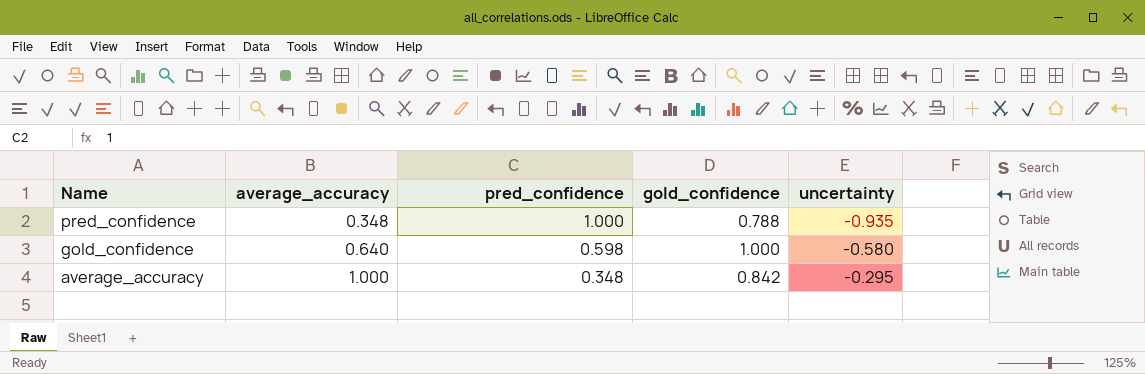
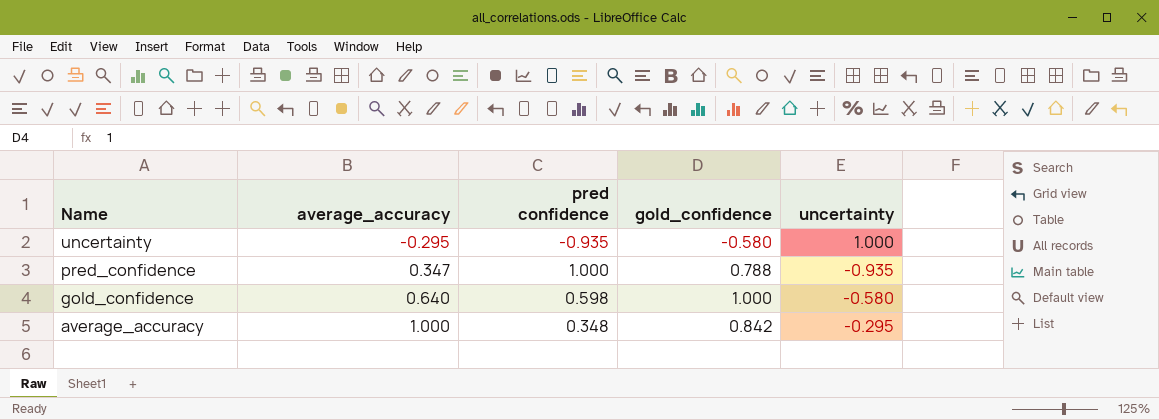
column name: pred_confidence -> pred confidence
row uncertainty: none -> -0.295 | -0.935 | -0.580 | 1.000
pred_confidence | average_accuracy: 0.348 -> 0.347

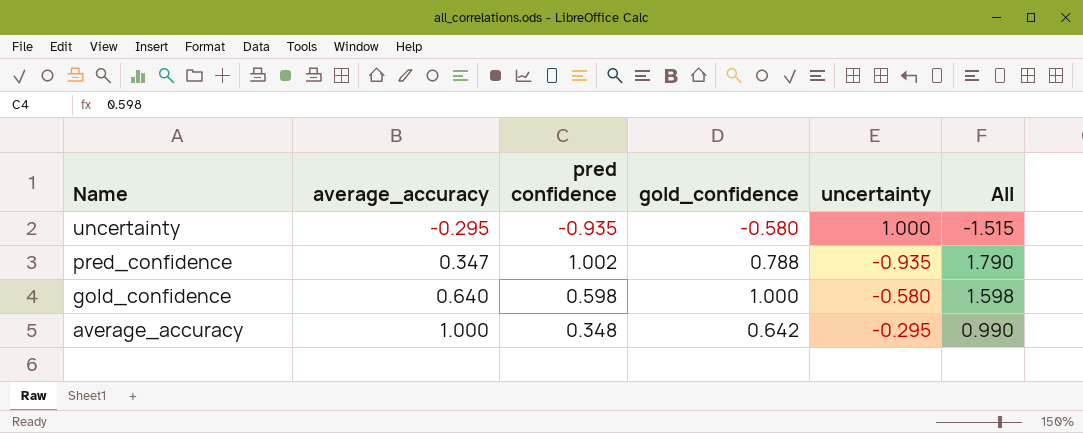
column All | formula: none -> [pred confidence] + [gold_confidence]
pred_confidence | pred confidence: 1.000 -> 1.002
average_accuracy | gold_confidence: 0.842 -> 0.642

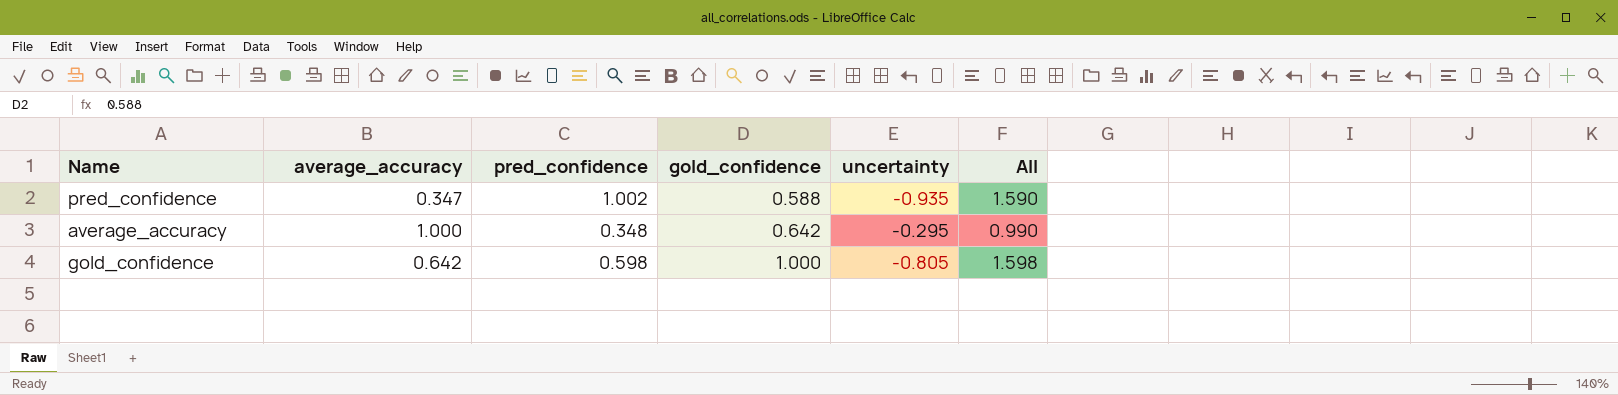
row order: Name descending -> gold_confidence ascending
column name: pred confidence -> pred_confidence
row uncertainty: -0.295 | -0.935 | -0.580 | 1.000 | -1.515 -> none
pred_confidence | gold_confidence: 0.788 -> 0.588
pred_confidence | All: 1.790 -> 1.590
gold_confidence | average_accuracy: 0.640 -> 0.642
gold_confidence | uncertainty: -0.580 -> -0.805

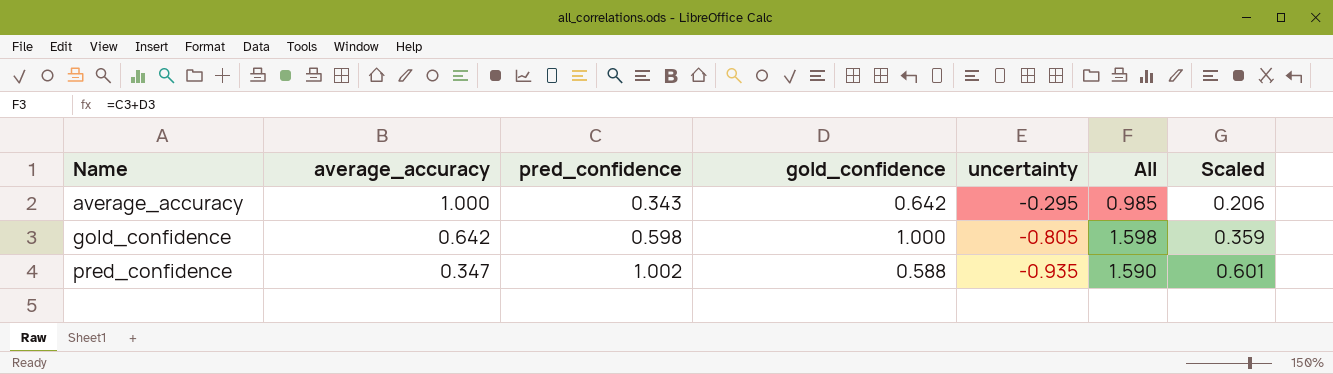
row order: gold_confidence ascending -> Name ascending
column Scaled | formula: none -> [pred_confidence] * 0.6
average_accuracy | pred_confidence: 0.348 -> 0.343
average_accuracy | All: 0.990 -> 0.985

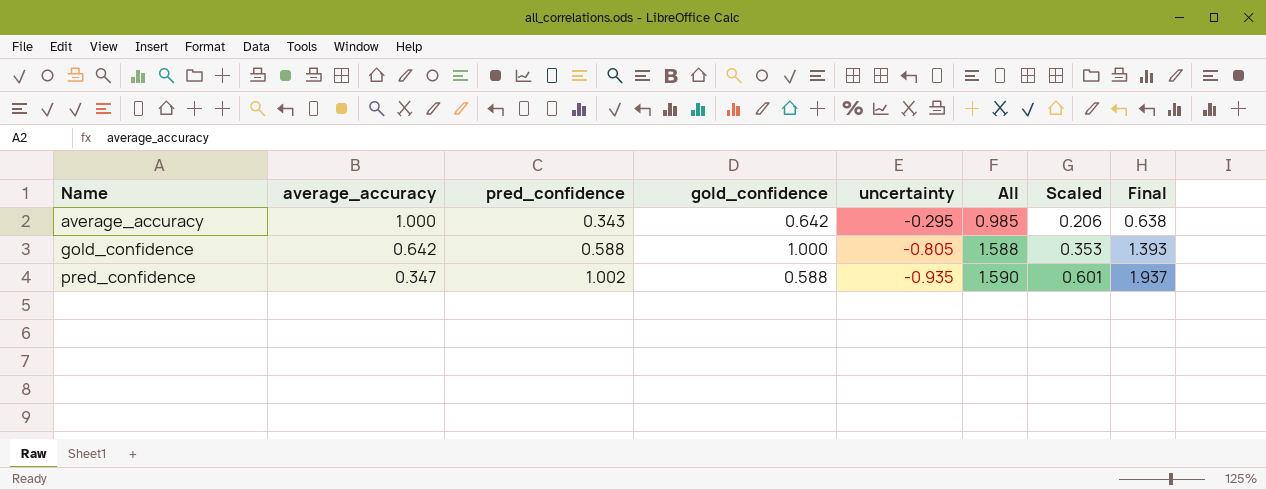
column Final | formula: none -> [pred_confidence] - [uncertainty]
gold_confidence | pred_confidence: 0.598 -> 0.588
gold_confidence | All: 1.598 -> 1.588
gold_confidence | Scaled: 0.359 -> 0.353

